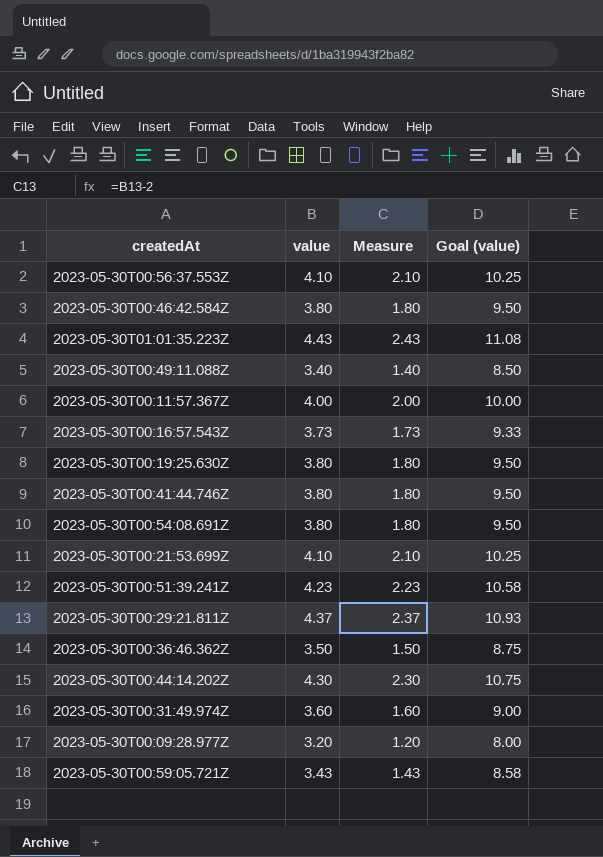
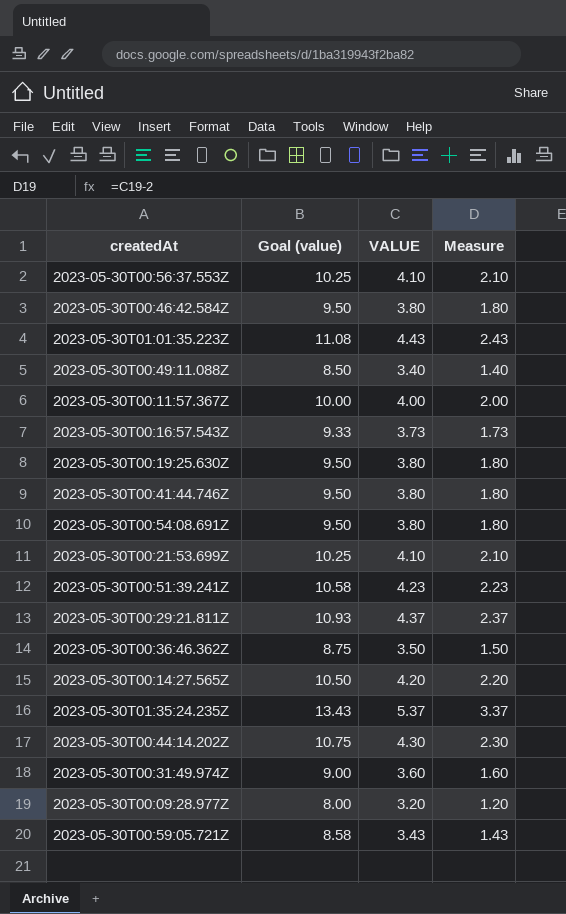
column Goal (value) | position: 4 -> 2
column name: value -> VALUE
row 2023-05-30T00:14:27.565Z: none -> 10.50 | 4.20 | 2.20
row 2023-05-30T01:35:24.235Z: none -> 13.43 | 5.37 | 3.37

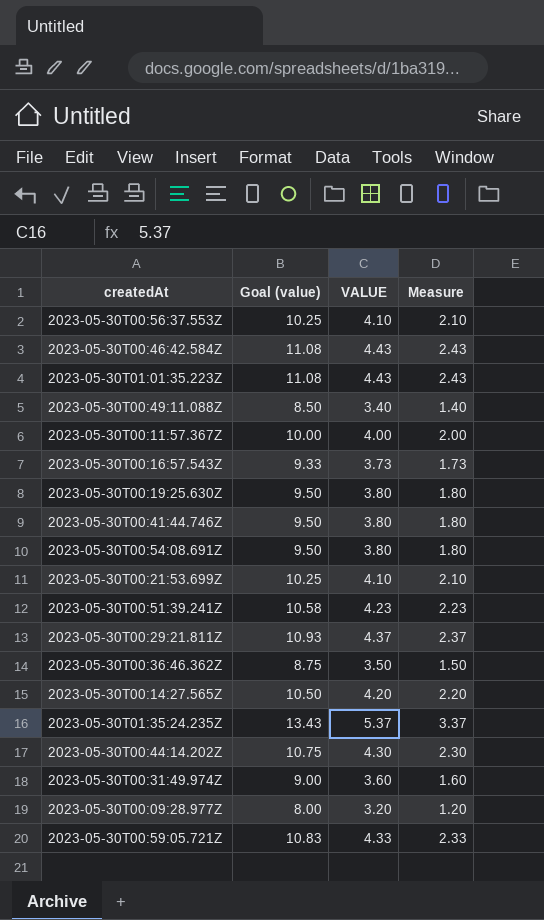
2023-05-30T00:46:42.584Z | Goal (value): 9.50 -> 11.08
2023-05-30T00:46:42.584Z | VALUE: 3.80 -> 4.43
2023-05-30T00:46:42.584Z | Measure: 1.80 -> 2.43
2023-05-30T00:59:05.721Z | Goal (value): 8.58 -> 10.83
2023-05-30T00:59:05.721Z | VALUE: 3.43 -> 4.33
2023-05-30T00:59:05.721Z | Measure: 1.43 -> 2.33

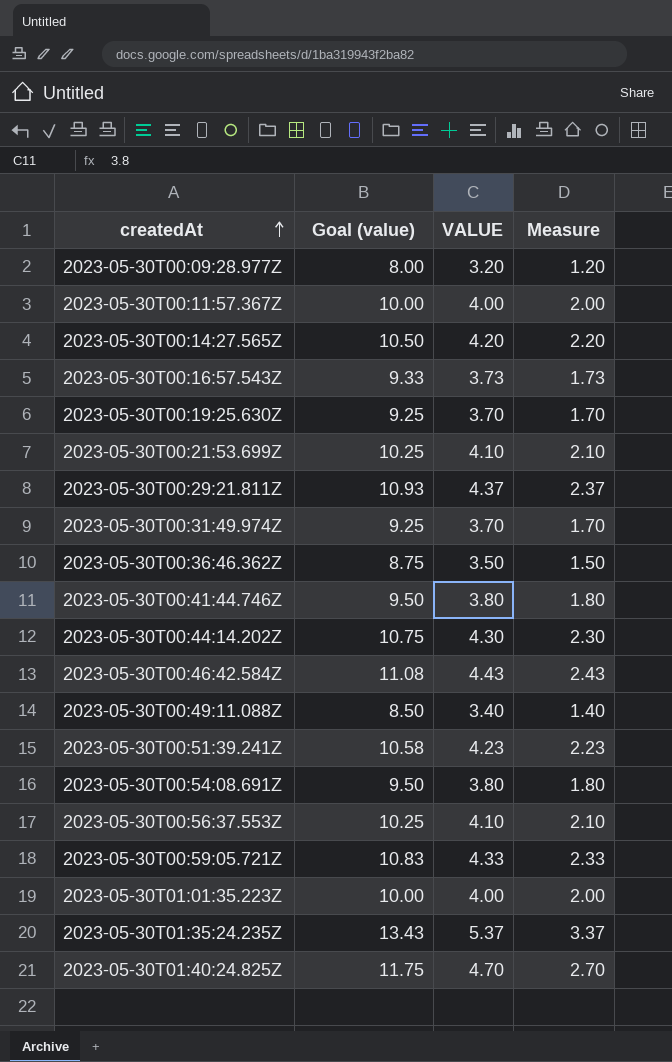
row order: none -> createdAt ascending
2023-05-30T00:19:25.630Z | Goal (value): 9.50 -> 9.25
2023-05-30T00:19:25.630Z | VALUE: 3.80 -> 3.70
2023-05-30T00:19:25.630Z | Measure: 1.80 -> 1.70
2023-05-30T00:31:49.974Z | Goal (value): 9.00 -> 9.25
2023-05-30T00:31:49.974Z | VALUE: 3.60 -> 3.70
2023-05-30T00:31:49.974Z | Measure: 1.60 -> 1.70
2023-05-30T01:01:35.223Z | Goal (value): 11.08 -> 10.00
2023-05-30T01:01:35.223Z | VALUE: 4.43 -> 4.00
2023-05-30T01:01:35.223Z | Measure: 2.43 -> 2.00
row 2023-05-30T01:40:24.825Z: none -> 11.75 | 4.70 | 2.70

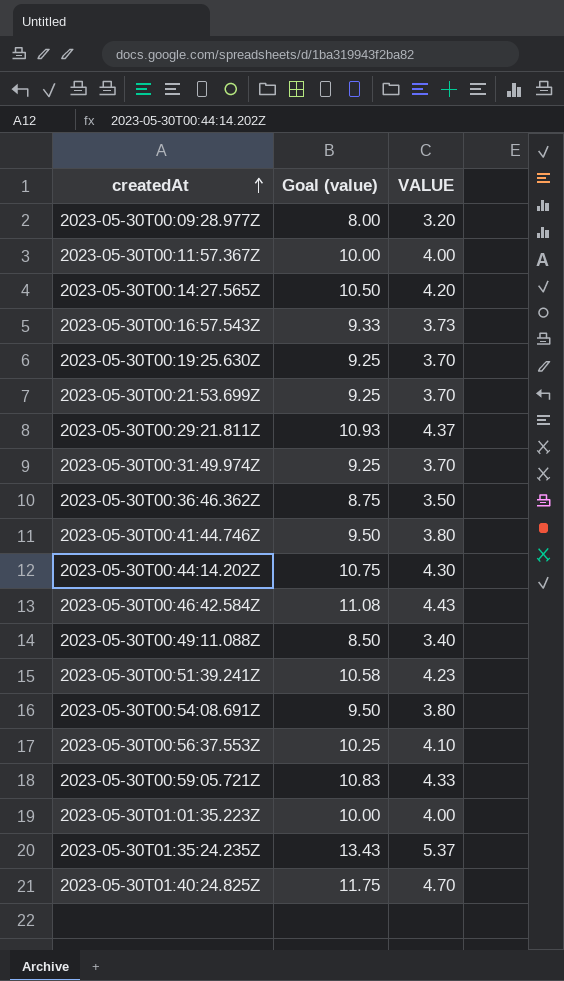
column Measure | formula: [VALUE] - 2 -> none
2023-05-30T00:21:53.699Z | Goal (value): 10.25 -> 9.25
2023-05-30T00:21:53.699Z | VALUE: 4.10 -> 3.70

